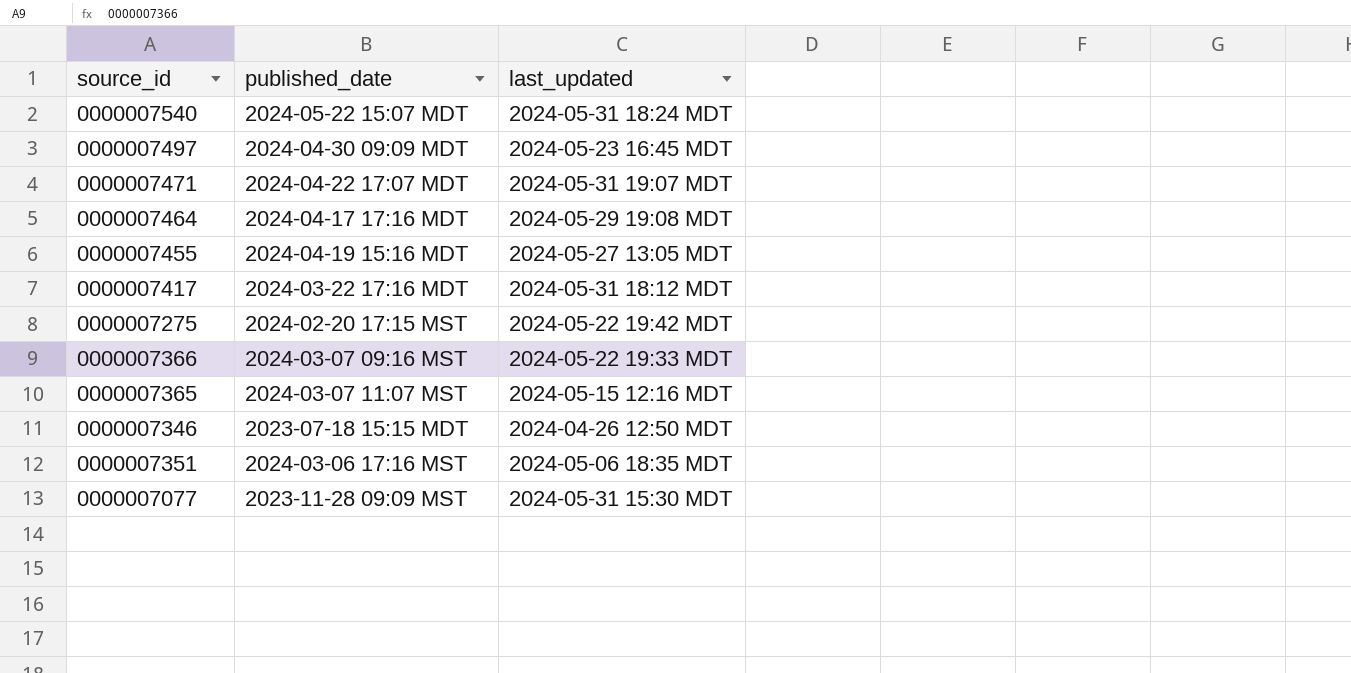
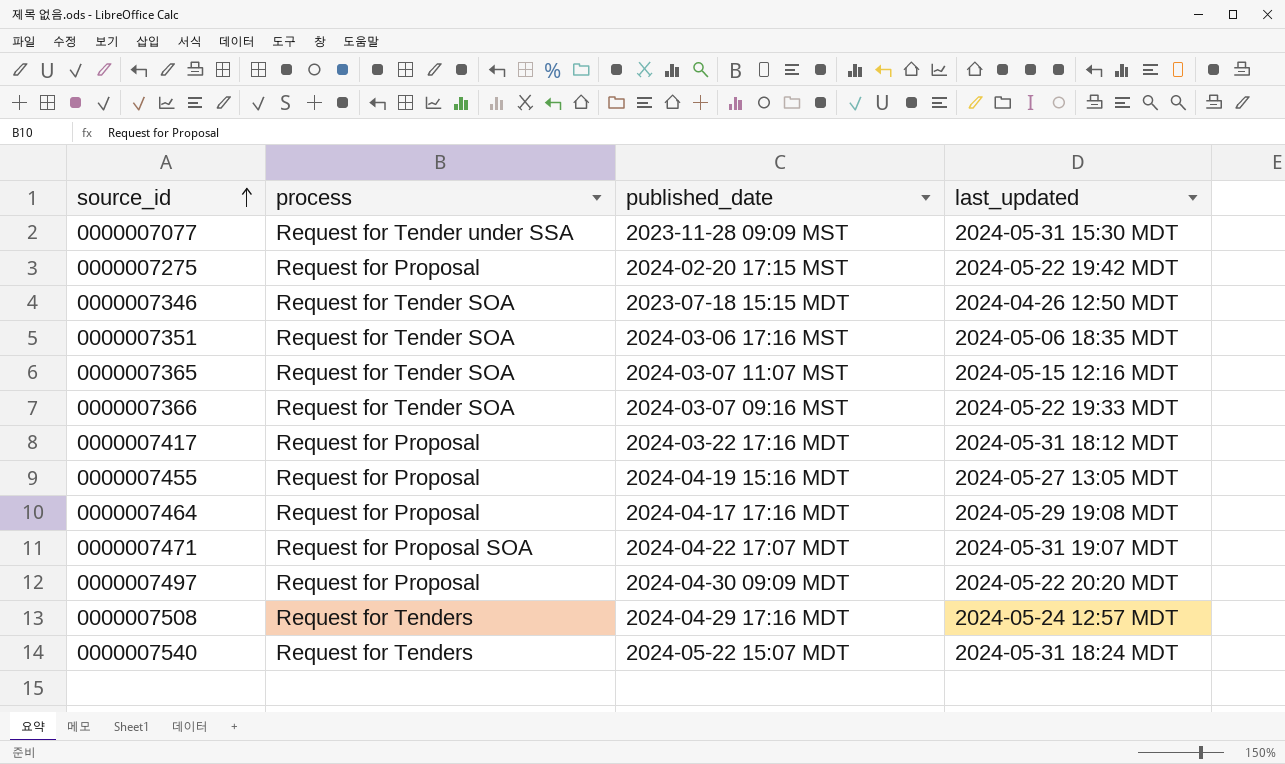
row order: none -> source_id ascending
column process | position: none -> 2
0000007497 | last_updated: 2024-05-23 16:45 MDT -> 2024-05-22 20:20 MDT
row 0000007508: none -> Request for Tenders | 2024-04-29 17:16 MDT | 2024-05-24 12:57 MDT

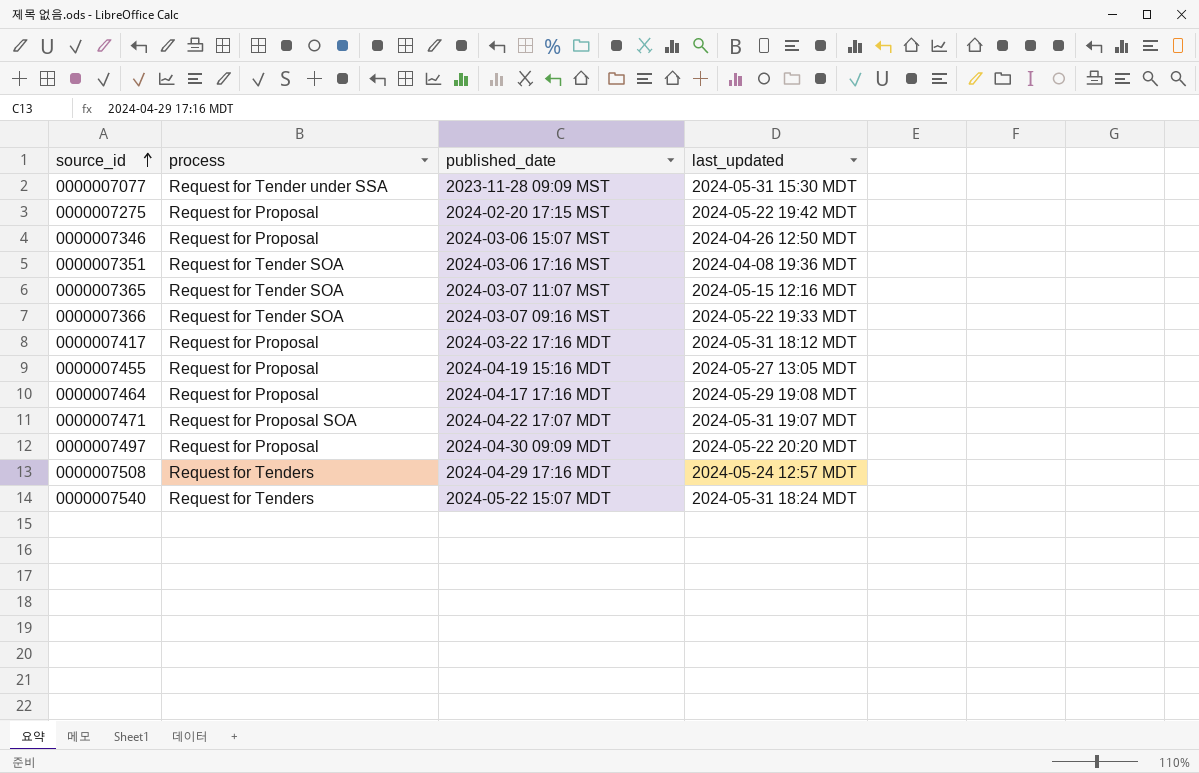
0000007346 | process: Request for Tender SOA -> Request for Proposal
0000007346 | published_date: 2023-07-18 15:15 MDT -> 2024-03-06 15:07 MST
0000007351 | last_updated: 2024-05-06 18:35 MDT -> 2024-04-08 19:36 MDT

